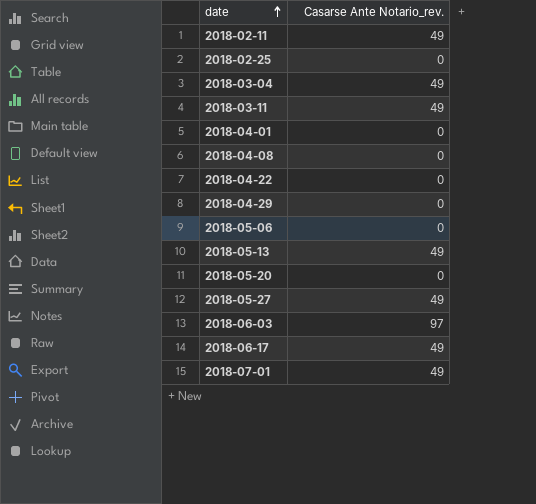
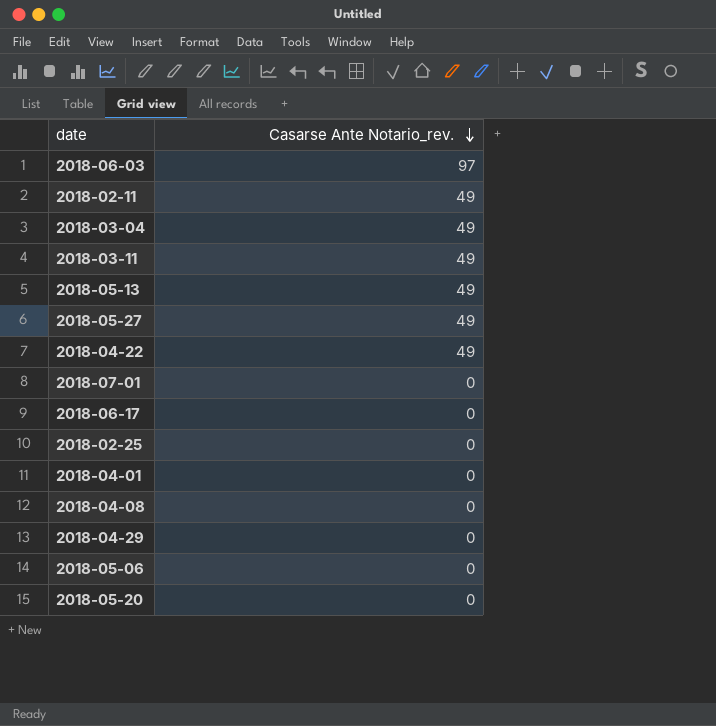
row order: date ascending -> Casarse Ante Notario_rev. descending
2018-04-22 | Casarse Ante Notario_rev.: 0 -> 49
2018-07-01 | Casarse Ante Notario_rev.: 49 -> 0
2018-06-17 | Casarse Ante Notario_rev.: 49 -> 0

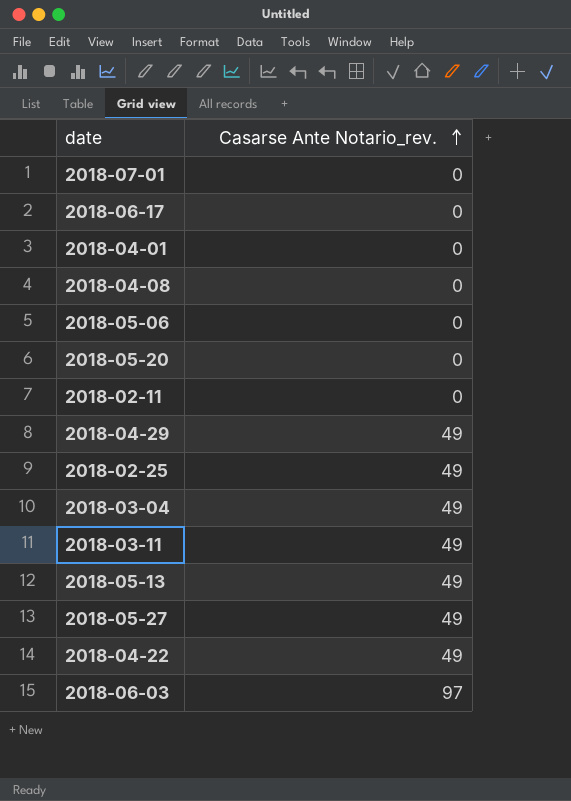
row order: Casarse Ante Notario_rev. descending -> Casarse Ante Notario_rev. ascending
2018-02-11 | Casarse Ante Notario_rev.: 49 -> 0
2018-04-29 | Casarse Ante Notario_rev.: 0 -> 49
2018-02-25 | Casarse Ante Notario_rev.: 0 -> 49

